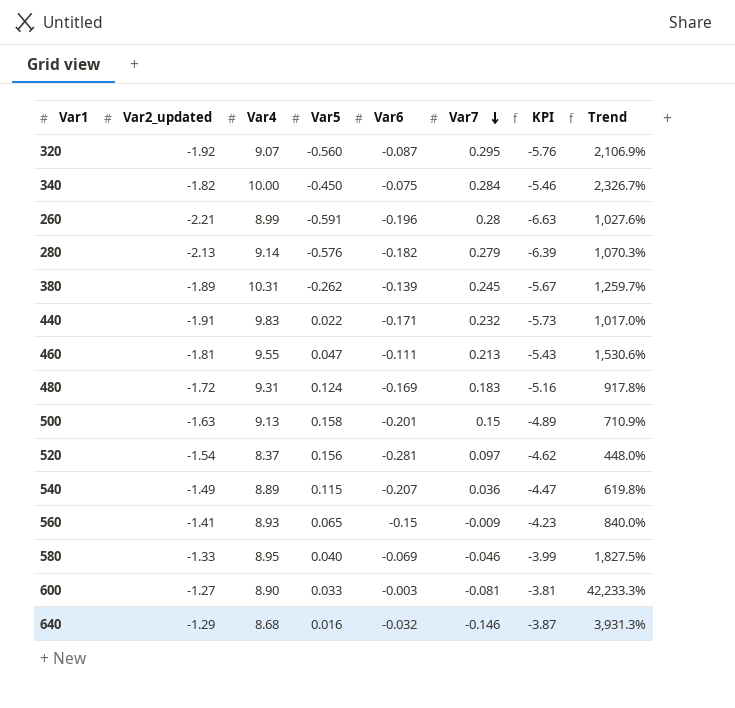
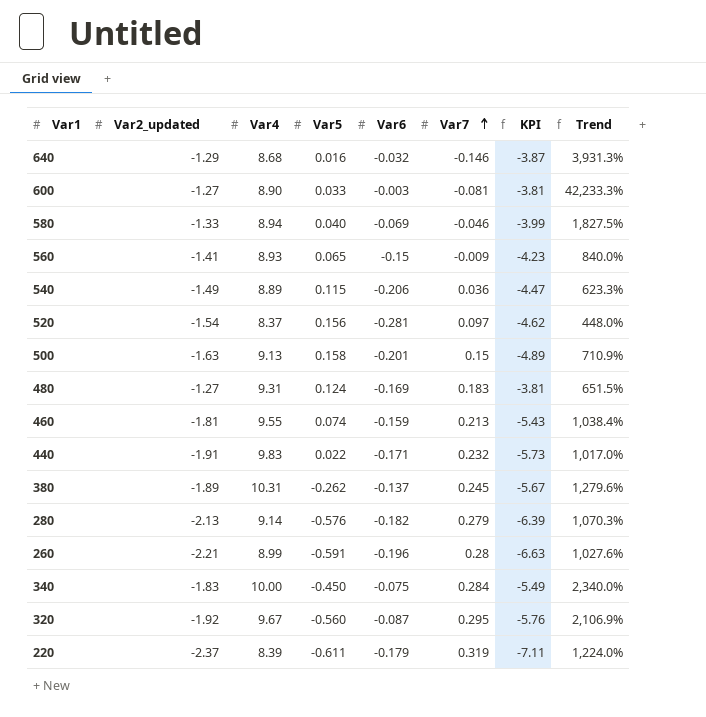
row order: Var7 descending -> Var7 ascending
580 | Var4: 8.95 -> 8.94
540 | Var6: -0.207 -> -0.206
540 | Trend: 619.8% -> 623.3%
480 | Var2_updated: -1.72 -> -1.27
480 | KPI: -5.16 -> -3.81
480 | Trend: 917.8% -> 651.5%
460 | Var5: 0.047 -> 0.074
460 | Var6: -0.111 -> -0.159
460 | Trend: 1,530.6% -> 1,038.4%
380 | Var6: -0.139 -> -0.137
380 | Trend: 1,259.7% -> 1,279.6%
340 | Var2_updated: -1.82 -> -1.83
340 | KPI: -5.46 -> -5.49
340 | Trend: 2,326.7% -> 2,340.0%
320 | Var4: 9.07 -> 9.67
row 220: none -> -2.37 | 8.39 | -0.611 | -0.179 | 0.319 | -7.11 | 1,224.0%

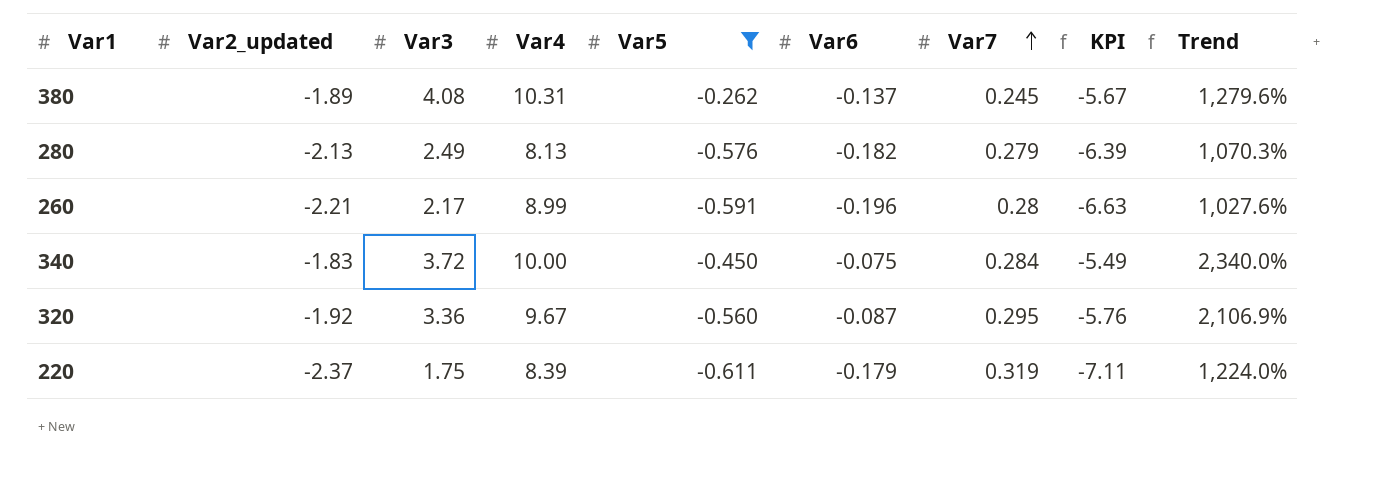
filter: none -> Var5 <= -0.262
column Var3 | position: none -> 3
280 | Var4: 9.14 -> 8.13

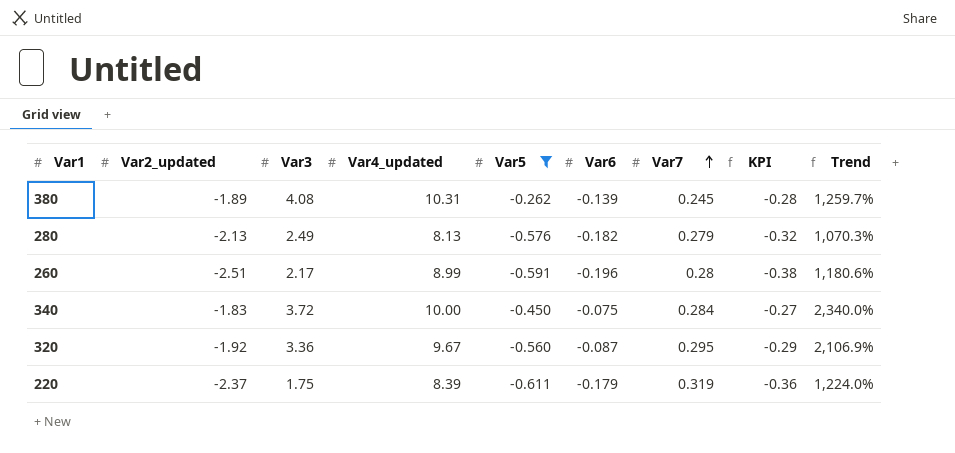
column name: Var4 -> Var4_updated
column KPI | formula: [Var2_updated] * 3 -> [Var2_updated] * 0.15
380 | Var6: -0.137 -> -0.139
380 | Trend: 1,279.6% -> 1,259.7%
260 | Var2_updated: -2.21 -> -2.51
260 | Trend: 1,027.6% -> 1,180.6%

